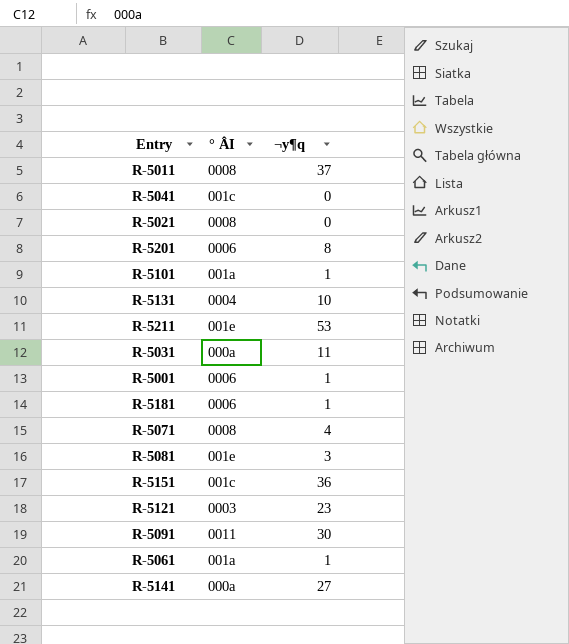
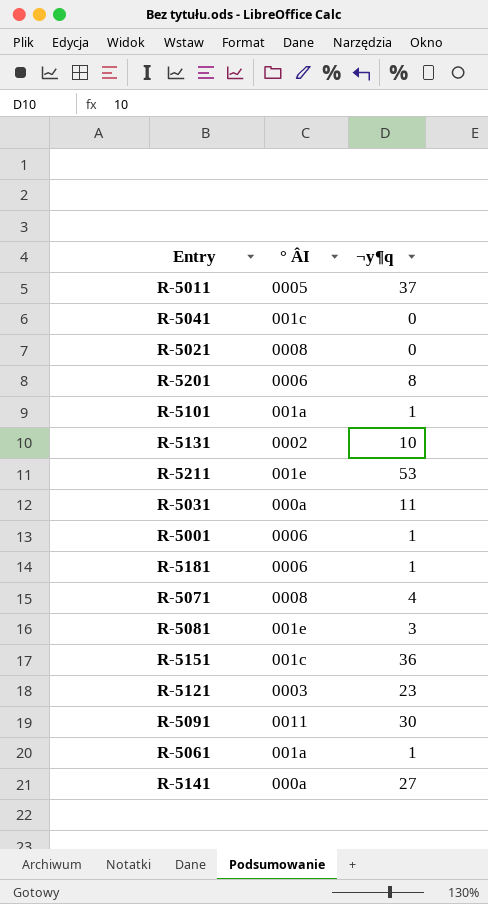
R-5011 | ° ÂI: 0008 -> 0005
R-5131 | ° ÂI: 0004 -> 0002

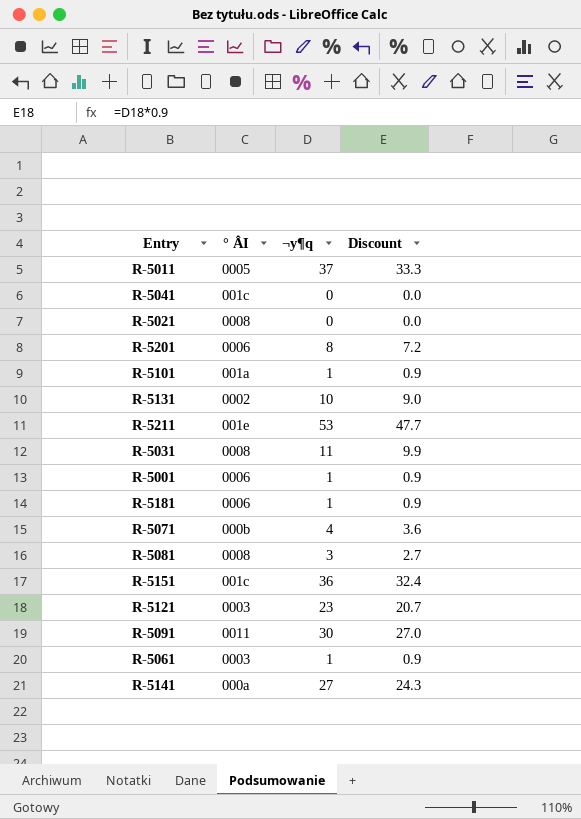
column Discount | formula: none -> [¬y¶q] * 0.9
R-5031 | ° ÂI: 000a -> 0008
R-5071 | ° ÂI: 0008 -> 000b
R-5081 | ° ÂI: 001e -> 0008
R-5061 | ° ÂI: 001a -> 0003

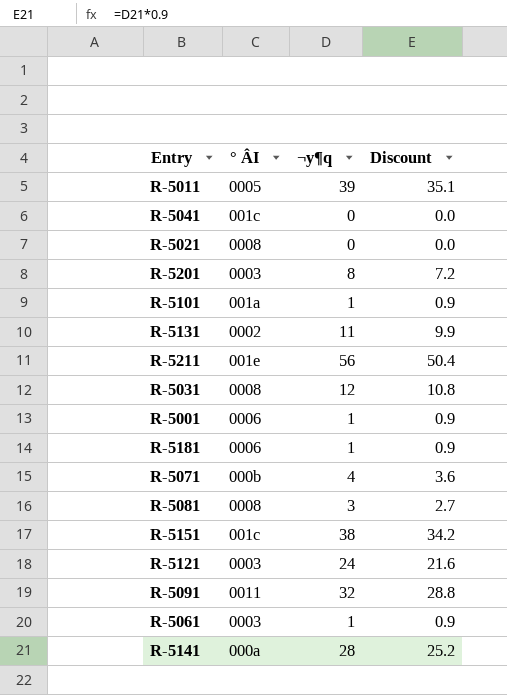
R-5011 | ¬y¶q: 37 -> 39
R-5011 | Discount: 33.3 -> 35.1
R-5201 | ° ÂI: 0006 -> 0003
R-5131 | ¬y¶q: 10 -> 11
R-5131 | Discount: 9.0 -> 9.9
R-5211 | ¬y¶q: 53 -> 56
R-5211 | Discount: 47.7 -> 50.4
R-5031 | ¬y¶q: 11 -> 12
R-5031 | Discount: 9.9 -> 10.8
R-5151 | ¬y¶q: 36 -> 38
R-5151 | Discount: 32.4 -> 34.2
R-5121 | ¬y¶q: 23 -> 24
R-5121 | Discount: 20.7 -> 21.6
R-5091 | ¬y¶q: 30 -> 32
R-5091 | Discount: 27.0 -> 28.8
R-5141 | ¬y¶q: 27 -> 28
R-5141 | Discount: 24.3 -> 25.2

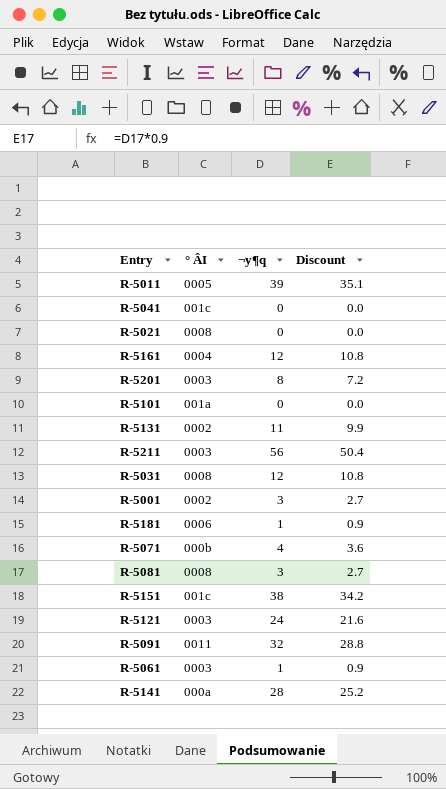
row R-5161: none -> 0004 | 12 | 10.8
R-5101 | ¬y¶q: 1 -> 0
R-5101 | Discount: 0.9 -> 0.0
R-5211 | ° ÂI: 001e -> 0003
R-5001 | ° ÂI: 0006 -> 0002
R-5001 | ¬y¶q: 1 -> 3
R-5001 | Discount: 0.9 -> 2.7

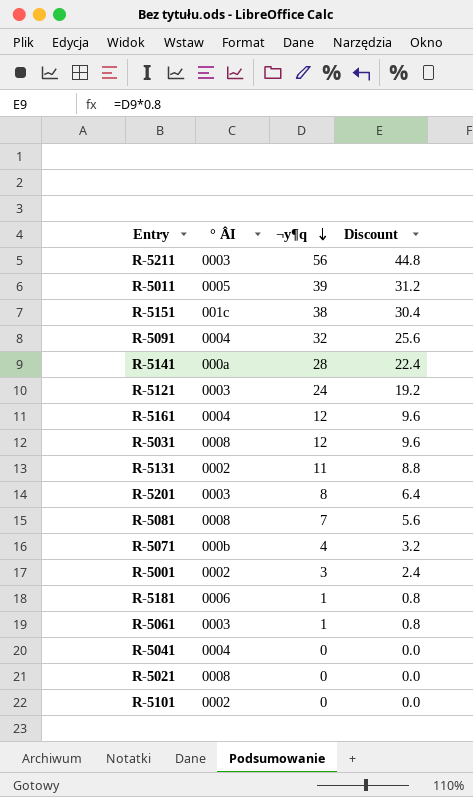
row order: none -> ¬y¶q descending
column Discount | formula: [¬y¶q] * 0.9 -> [¬y¶q] * 0.8
R-5091 | ° ÂI: 0011 -> 0004
R-5081 | ¬y¶q: 3 -> 7
R-5041 | ° ÂI: 001c -> 0004
R-5101 | ° ÂI: 001a -> 0002

